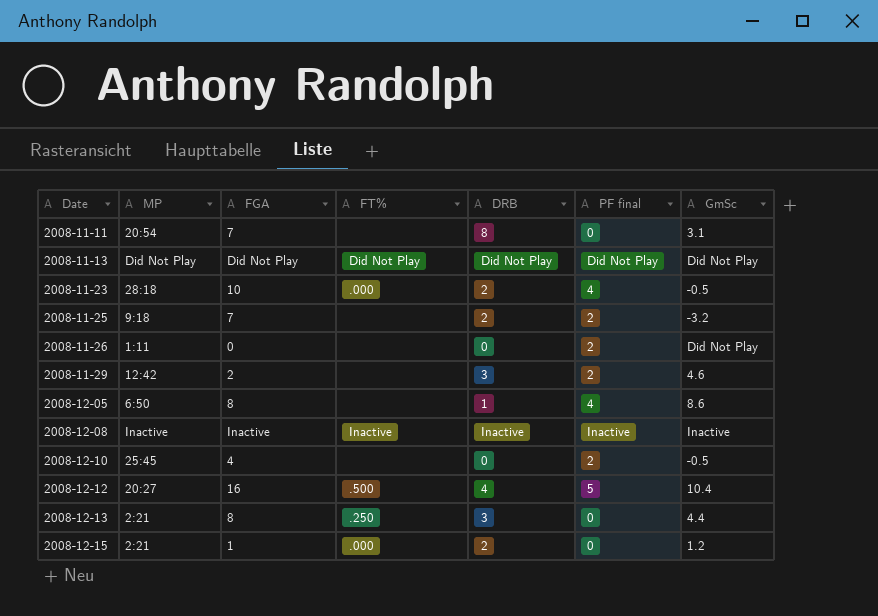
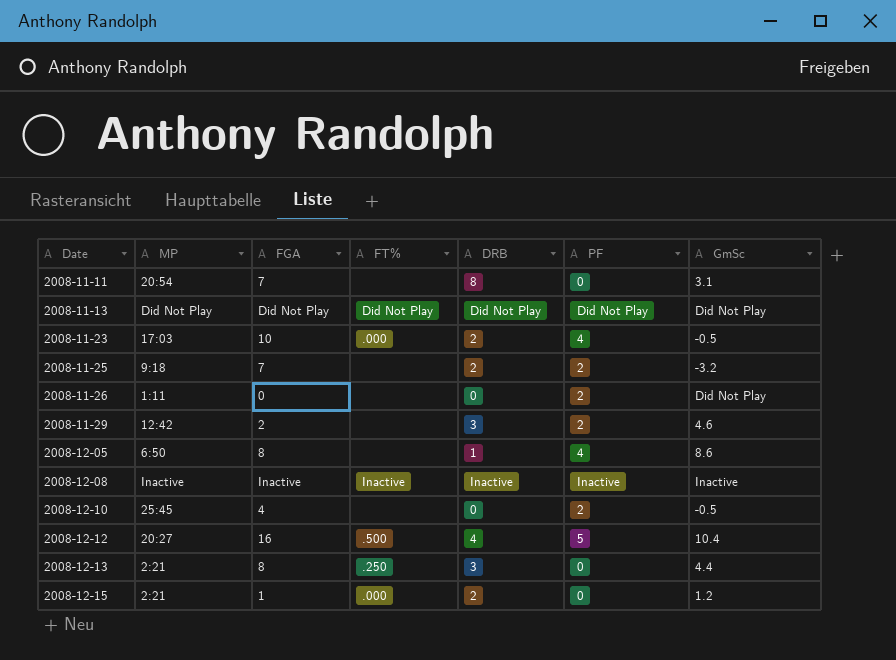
column name: PF final -> PF
2008-11-23 | MP: 28:18 -> 17:03

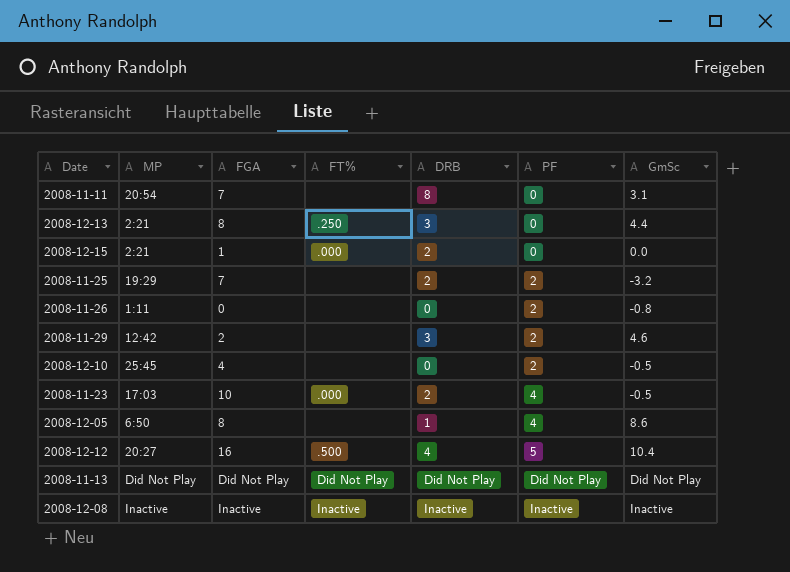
row order: Date ascending -> PF ascending
2008-12-15 | GmSc: 1.2 -> 0.0
2008-11-25 | MP: 9:18 -> 19:29
2008-11-26 | GmSc: Did Not Play -> -0.8

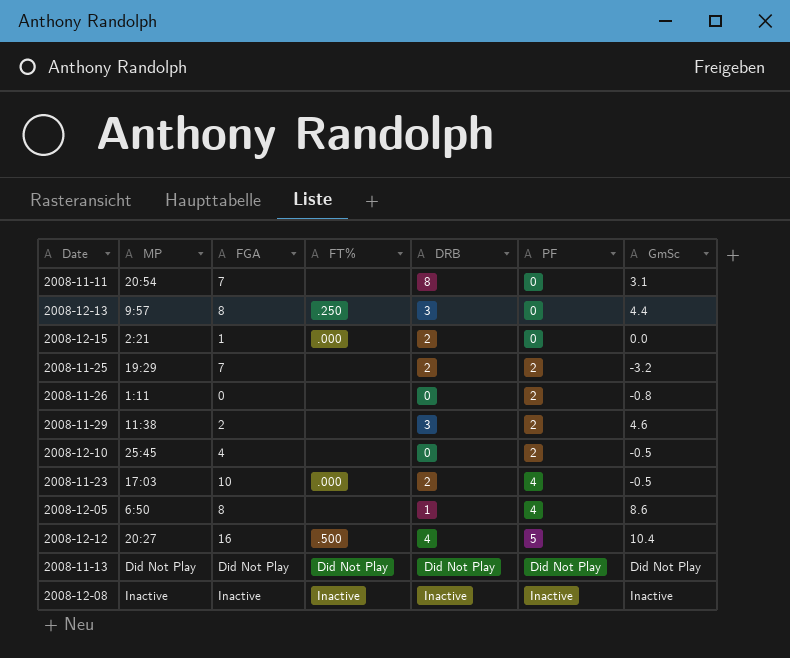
2008-12-13 | MP: 2:21 -> 9:57
2008-11-29 | MP: 12:42 -> 11:38

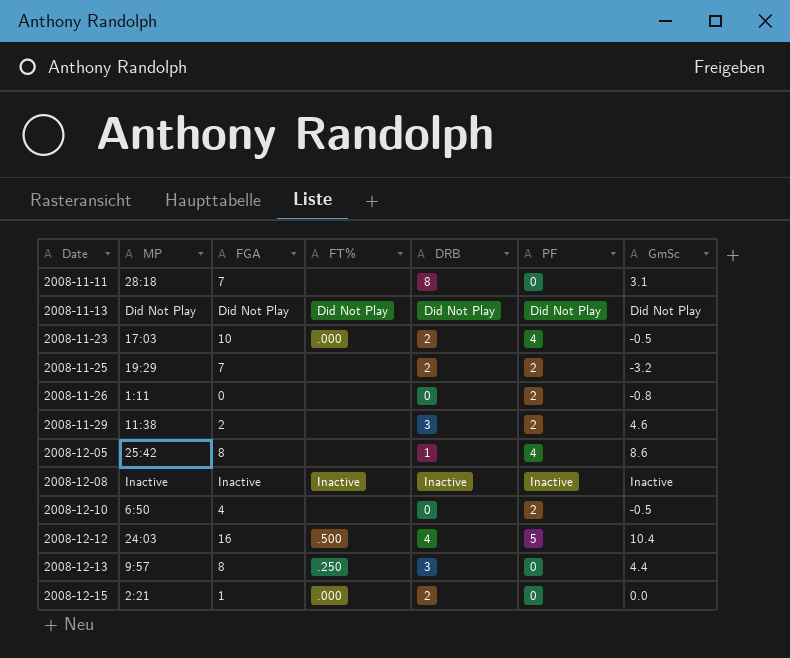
row order: PF ascending -> Date ascending
2008-11-11 | MP: 20:54 -> 28:18
2008-12-05 | MP: 6:50 -> 25:42
2008-12-10 | MP: 25:45 -> 6:50
2008-12-12 | MP: 20:27 -> 24:03

